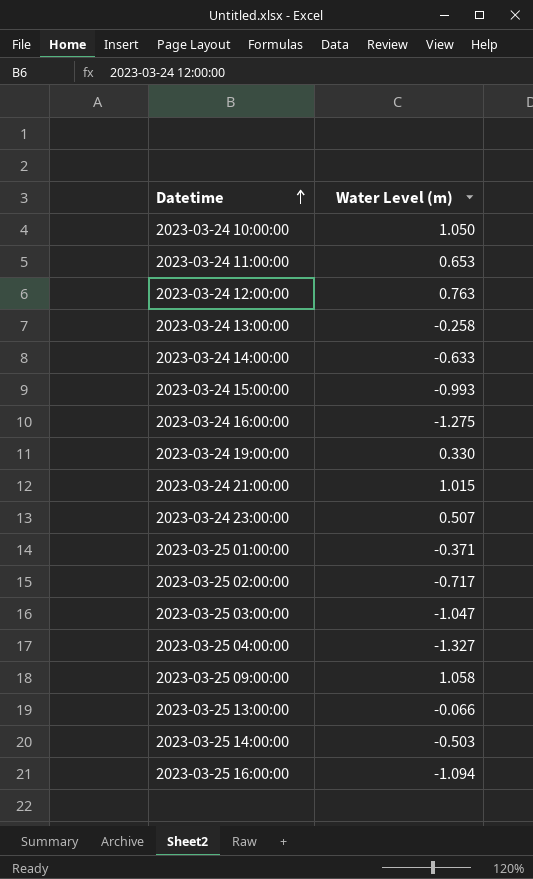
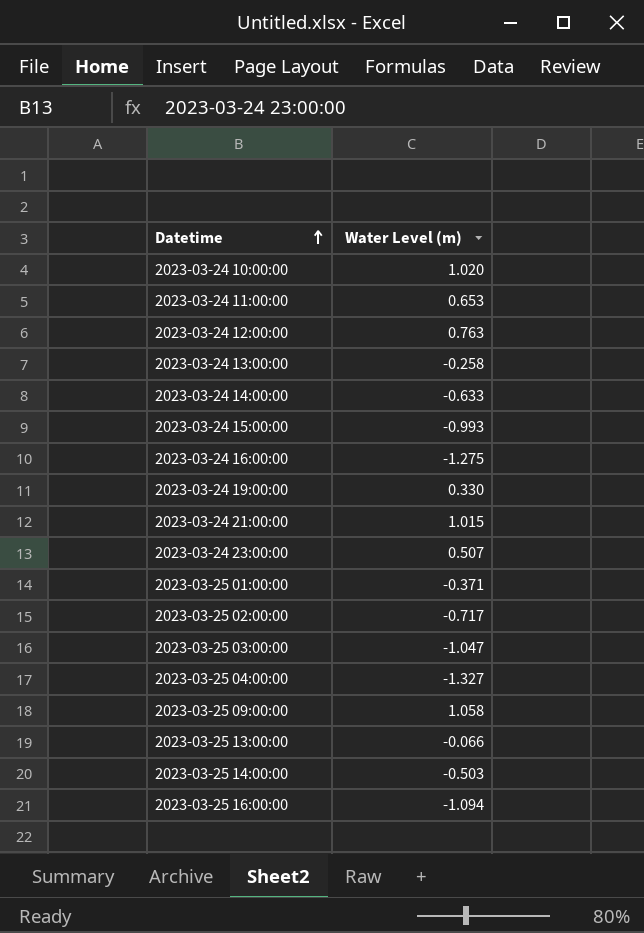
2023-03-24 10:00:00 | Water Level (m): 1.050 -> 1.020

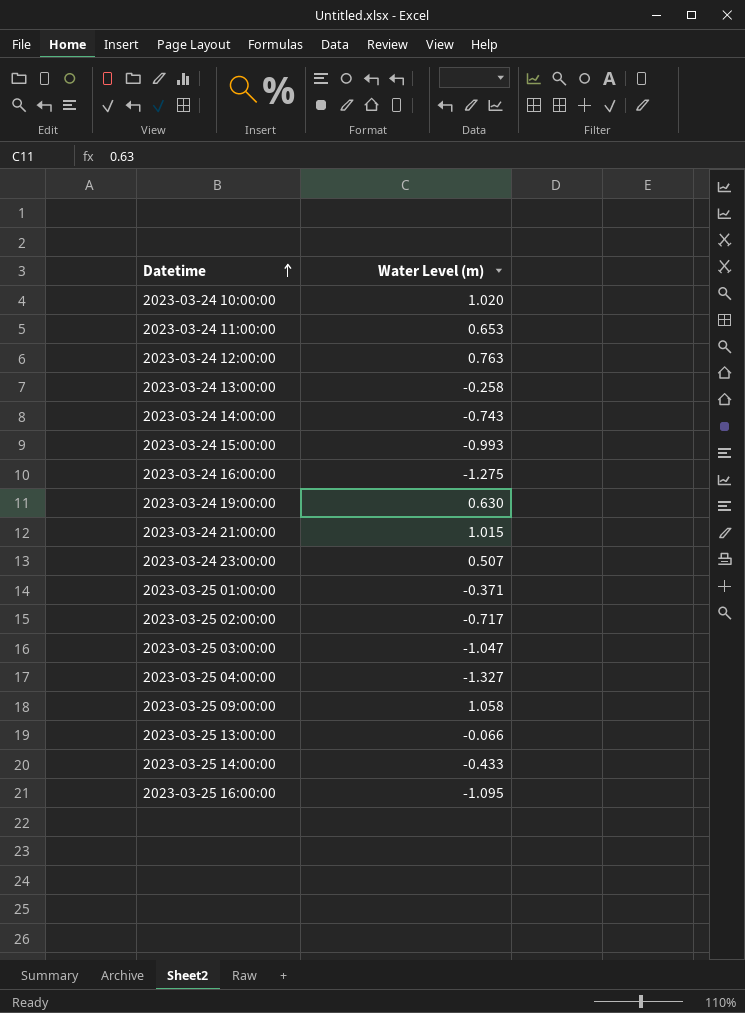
2023-03-24 14:00:00 | Water Level (m): -0.633 -> -0.743
2023-03-24 19:00:00 | Water Level (m): 0.330 -> 0.630
2023-03-25 14:00:00 | Water Level (m): -0.503 -> -0.433
2023-03-25 16:00:00 | Water Level (m): -1.094 -> -1.095

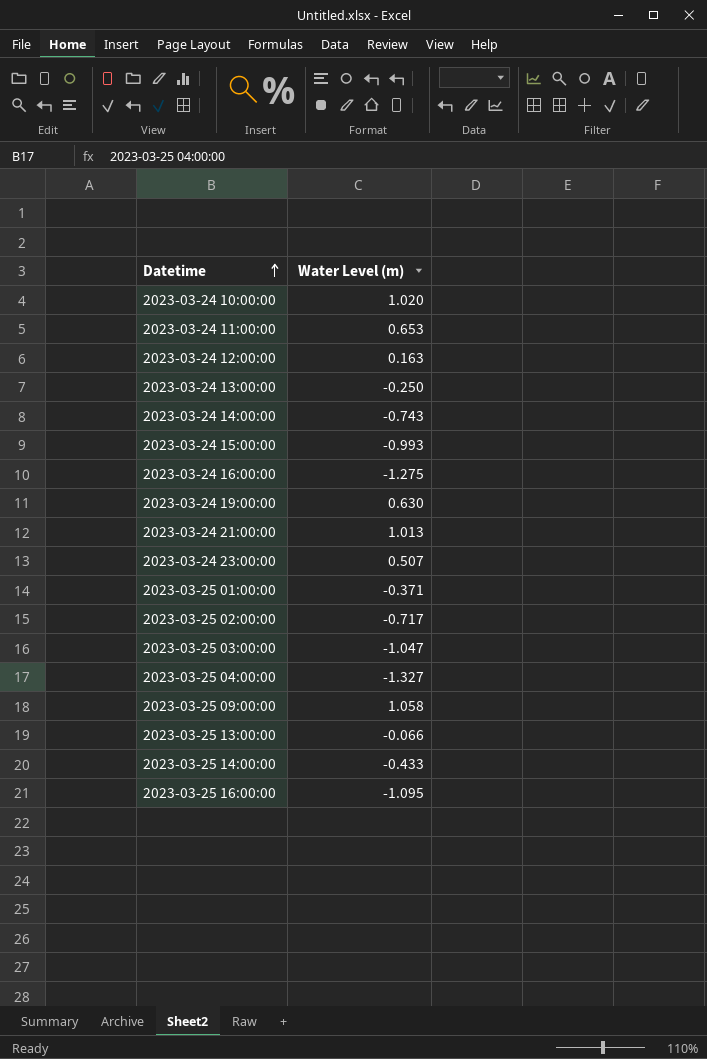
2023-03-24 12:00:00 | Water Level (m): 0.763 -> 0.163
2023-03-24 13:00:00 | Water Level (m): -0.258 -> -0.250
2023-03-24 21:00:00 | Water Level (m): 1.015 -> 1.013

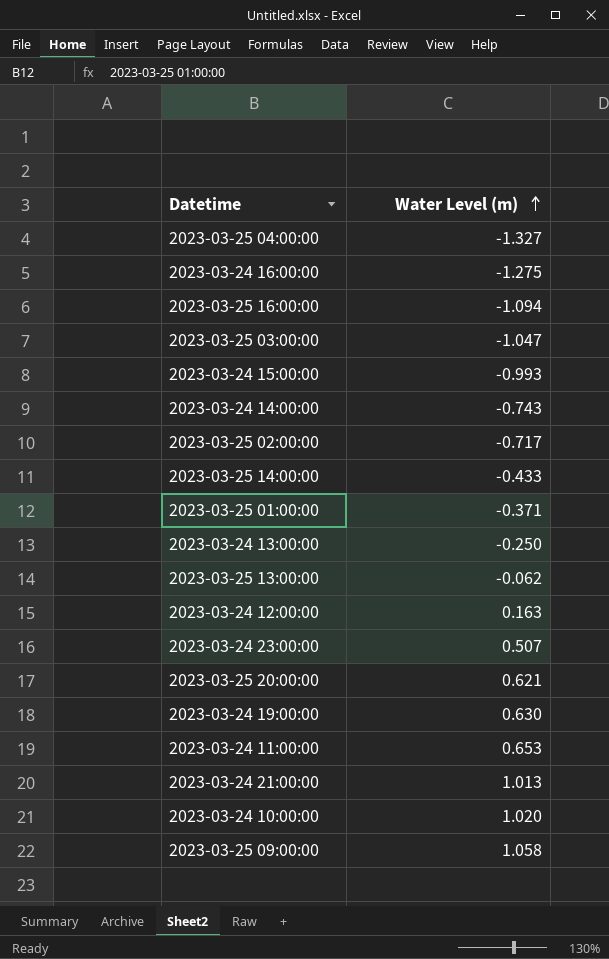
row order: Datetime ascending -> Water Level (m) ascending
2023-03-25 16:00:00 | Water Level (m): -1.095 -> -1.094
2023-03-25 13:00:00 | Water Level (m): -0.066 -> -0.062
row 2023-03-25 20:00:00: none -> 0.621

